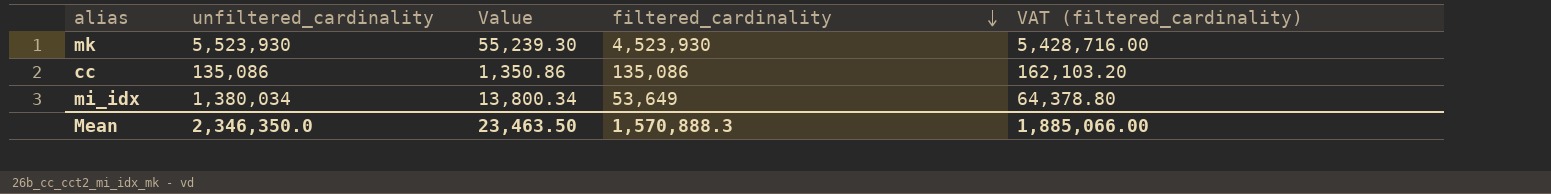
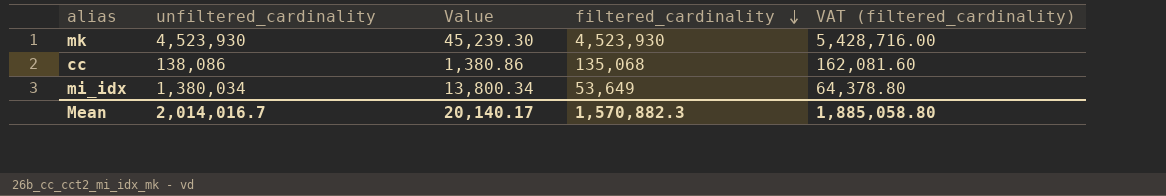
mk | unfiltered_cardinality: 5,523,930 -> 4,523,930
mk | Value: 55,239.30 -> 45,239.30
cc | unfiltered_cardinality: 135,086 -> 138,086
cc | Value: 1,350.86 -> 1,380.86
cc | filtered_cardinality: 135,086 -> 135,068
cc | VAT (filtered_cardinality): 162,103.20 -> 162,081.60
Mean | unfiltered_cardinality: 2,346,350.0 -> 2,014,016.7
Mean | Value: 23,463.50 -> 20,140.17
Mean | filtered_cardinality: 1,570,888.3 -> 1,570,882.3
Mean | VAT (filtered_cardinality): 1,885,066.00 -> 1,885,058.80

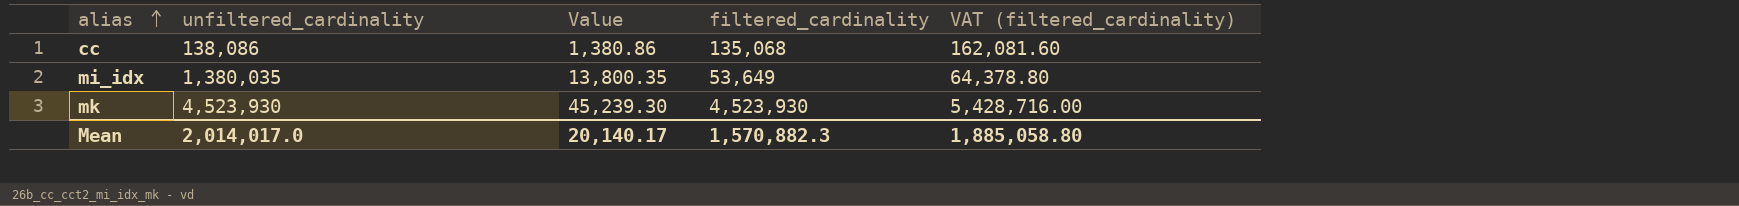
row order: filtered_cardinality descending -> alias ascending
mi_idx | unfiltered_cardinality: 1,380,034 -> 1,380,035
mi_idx | Value: 13,800.34 -> 13,800.35
Mean | unfiltered_cardinality: 2,014,016.7 -> 2,014,017.0

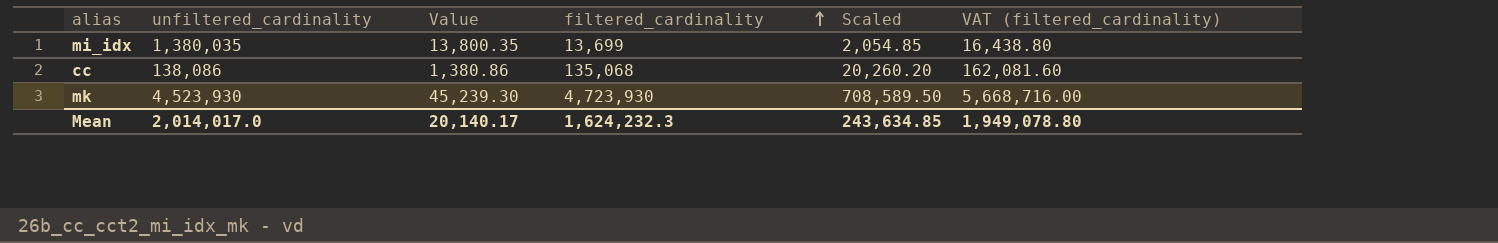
row order: alias ascending -> filtered_cardinality ascending
column Scaled | formula: none -> [filtered_cardinality] * 0.15
mi_idx | filtered_cardinality: 53,649 -> 13,699
mi_idx | VAT (filtered_cardinality): 64,378.80 -> 16,438.80
mk | filtered_cardinality: 4,523,930 -> 4,723,930
mk | VAT (filtered_cardinality): 5,428,716.00 -> 5,668,716.00
Mean | filtered_cardinality: 1,570,882.3 -> 1,624,232.3
Mean | VAT (filtered_cardinality): 1,885,058.80 -> 1,949,078.80

